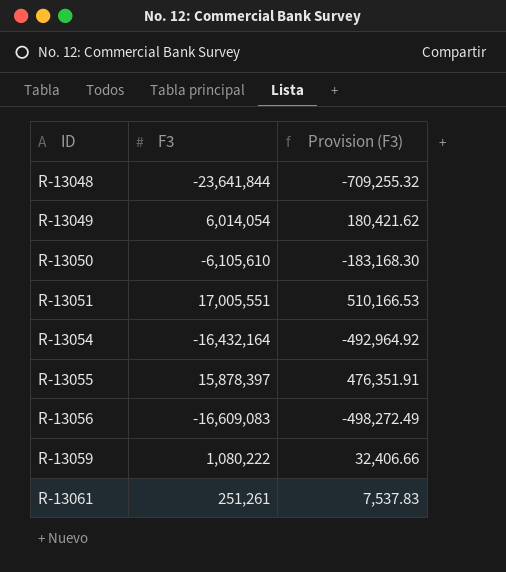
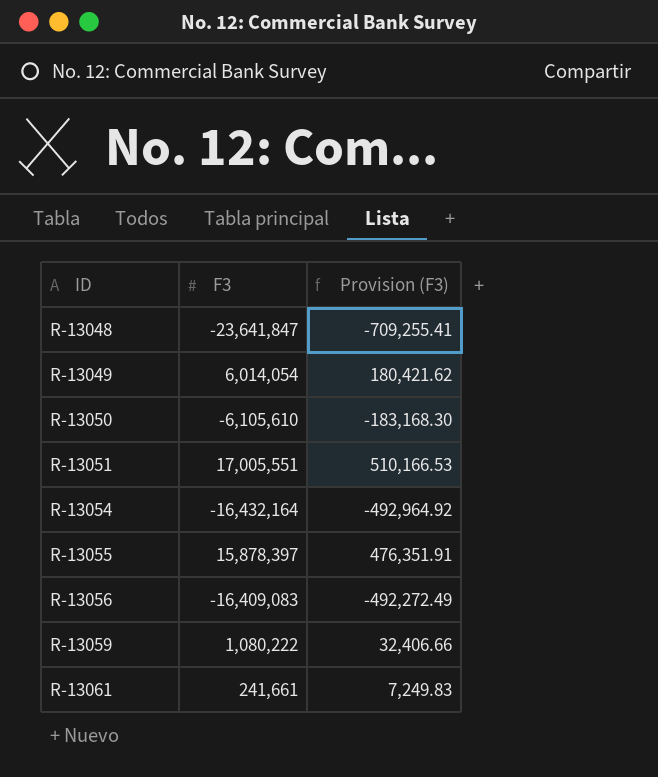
R-13048 | F3: -23,641,844 -> -23,641,847
R-13048 | Provision (F3): -709,255.32 -> -709,255.41
R-13056 | F3: -16,609,083 -> -16,409,083
R-13056 | Provision (F3): -498,272.49 -> -492,272.49
R-13061 | F3: 251,261 -> 241,661
R-13061 | Provision (F3): 7,537.83 -> 7,249.83

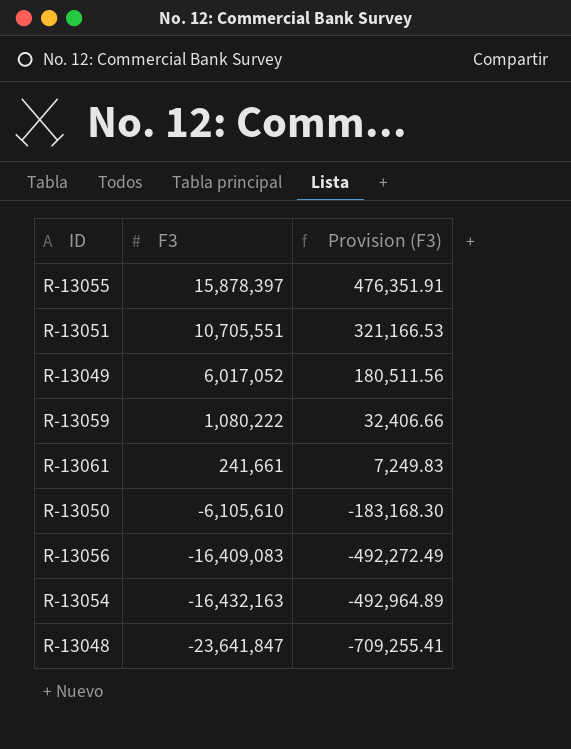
row order: ID ascending -> F3 descending
R-13051 | F3: 17,005,551 -> 10,705,551
R-13051 | Provision (F3): 510,166.53 -> 321,166.53
R-13049 | F3: 6,014,054 -> 6,017,052
R-13049 | Provision (F3): 180,421.62 -> 180,511.56
R-13054 | F3: -16,432,164 -> -16,432,163
R-13054 | Provision (F3): -492,964.92 -> -492,964.89

